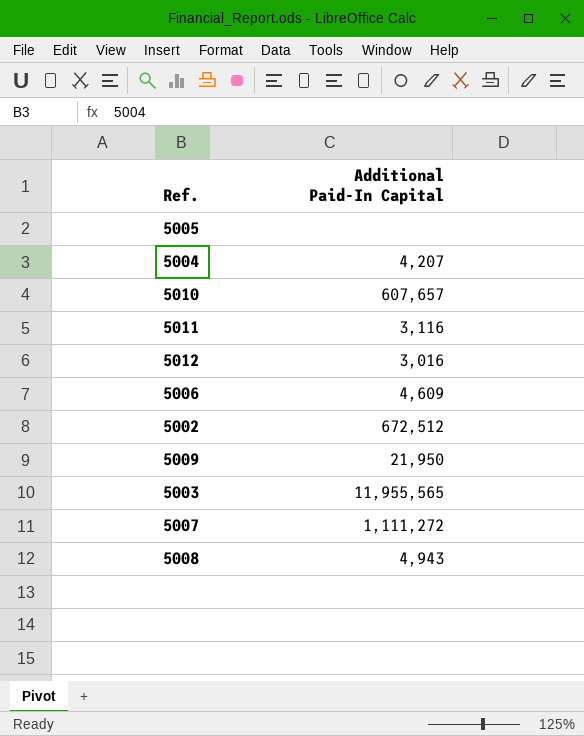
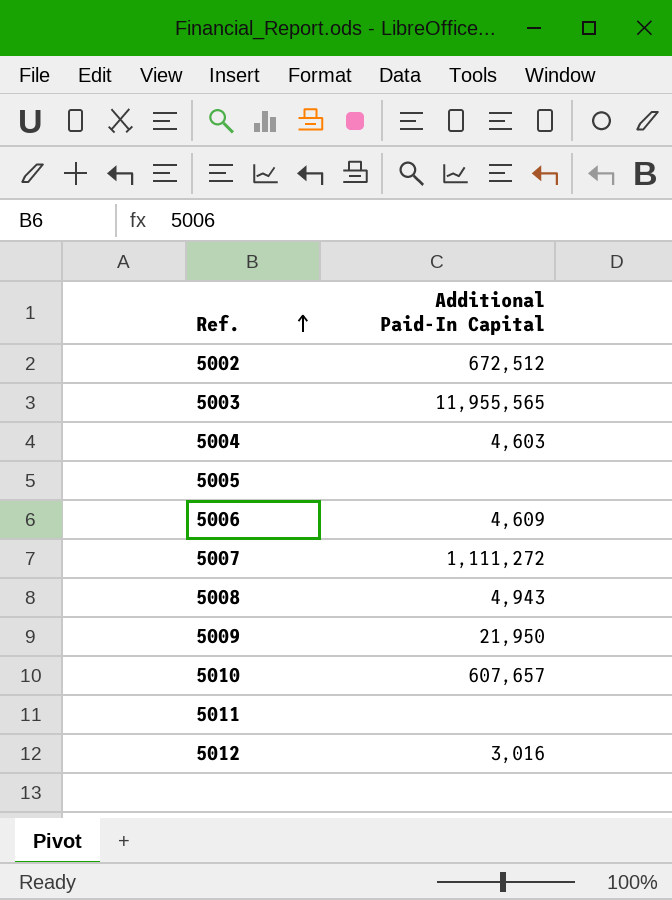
row order: none -> Ref. ascending
5004 | Additional Paid-In Capital: 4,207 -> 4,603
5011 | Additional Paid-In Capital: 3,116 -> none

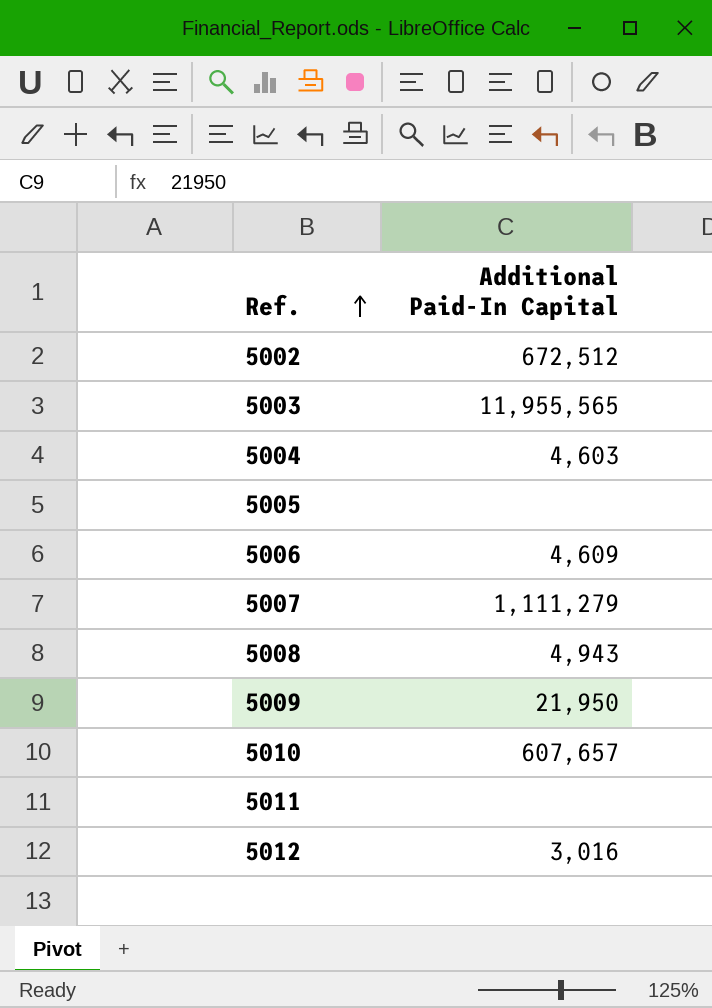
5007 | Additional Paid-In Capital: 1,111,272 -> 1,111,279

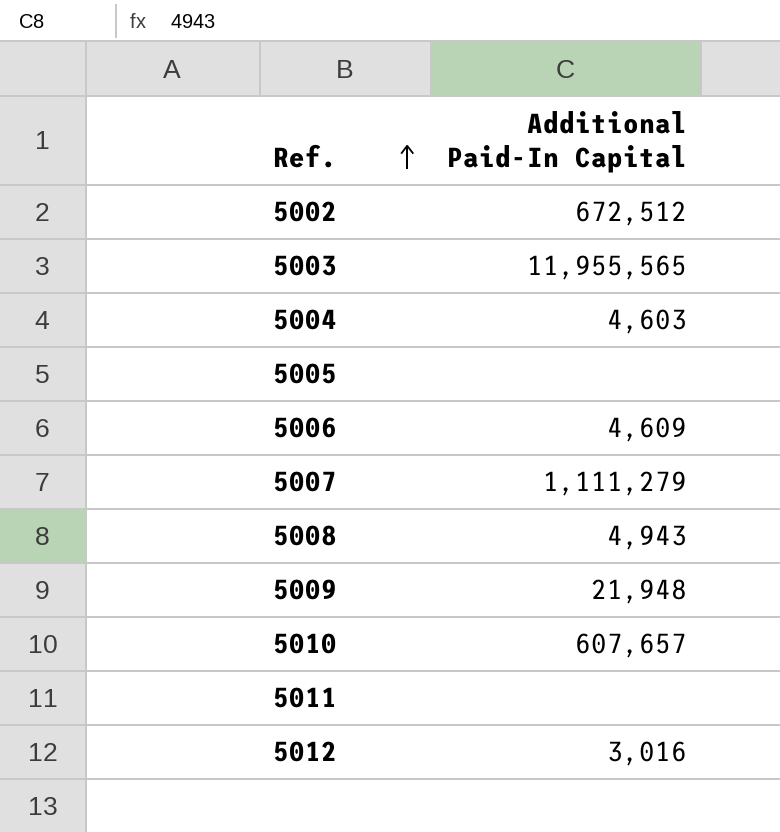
5009 | Additional Paid-In Capital: 21,950 -> 21,948

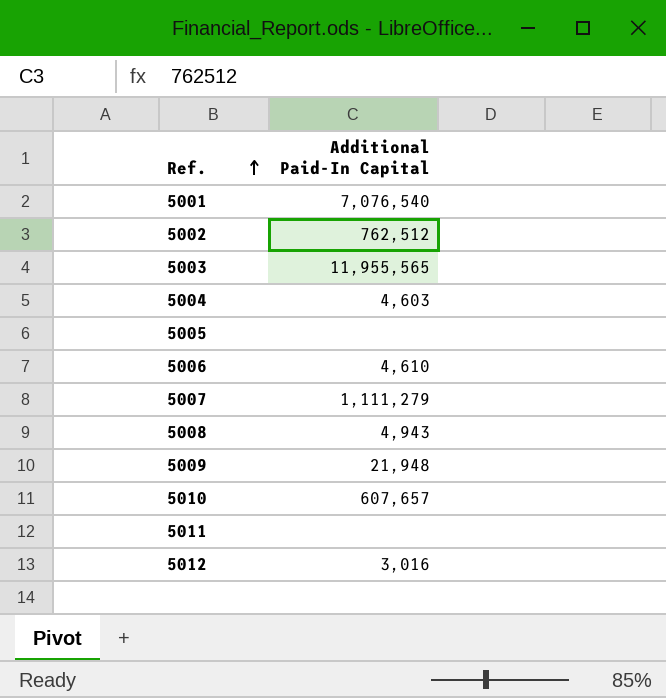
row 5001: none -> 7,076,540
5002 | Additional Paid-In Capital: 672,512 -> 762,512
5006 | Additional Paid-In Capital: 4,609 -> 4,610

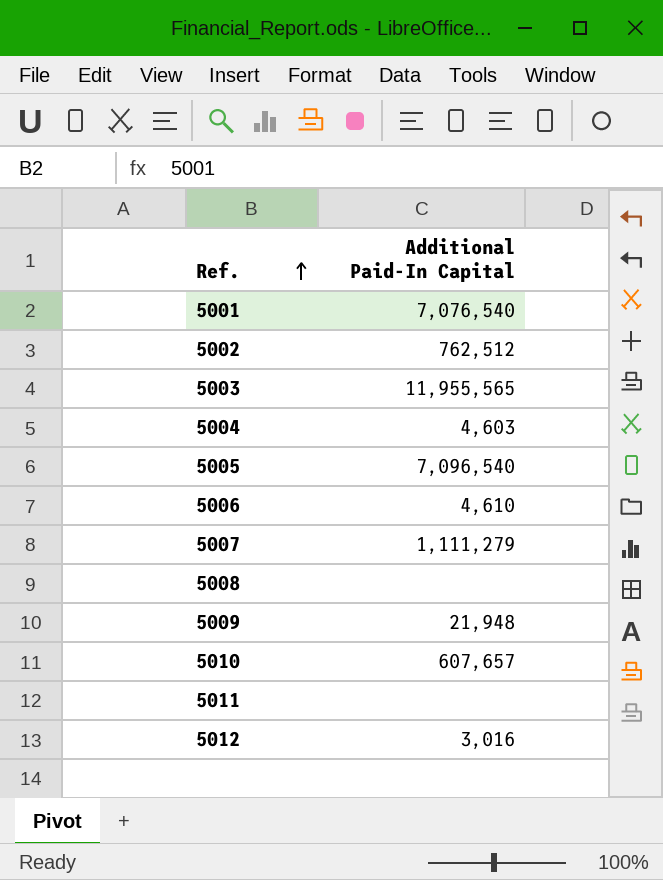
5005 | Additional Paid-In Capital: none -> 7,096,540
5008 | Additional Paid-In Capital: 4,943 -> none

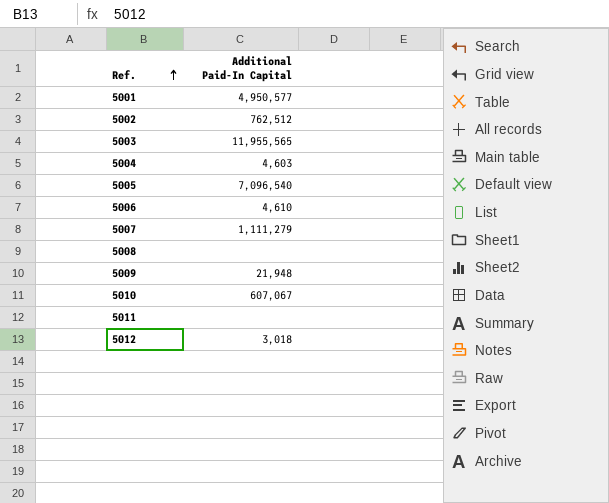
5001 | Additional Paid-In Capital: 7,076,540 -> 4,950,577
5010 | Additional Paid-In Capital: 607,657 -> 607,067
5012 | Additional Paid-In Capital: 3,016 -> 3,018

